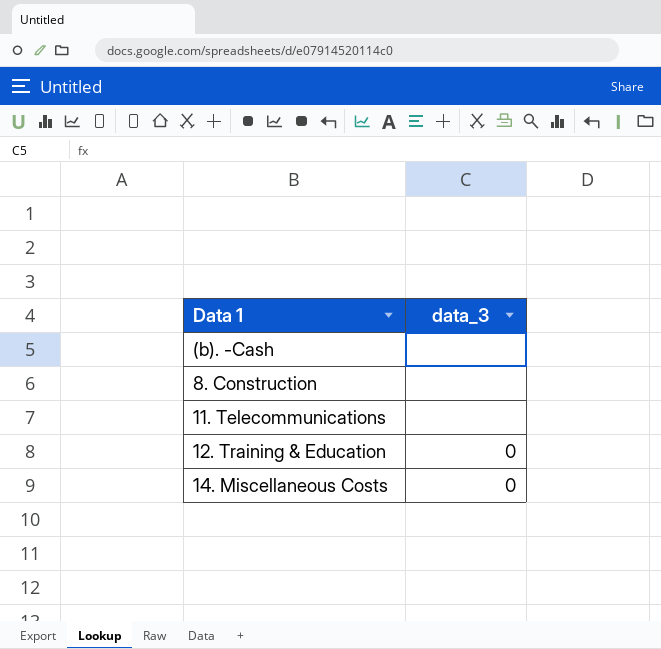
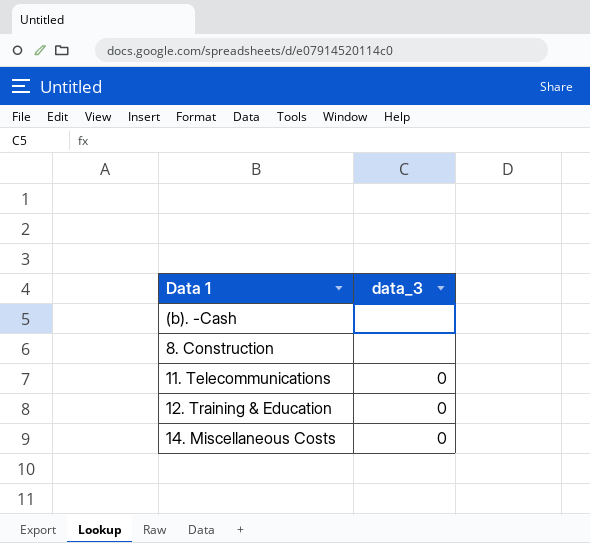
11. Telecommunications | data_3: none -> 0

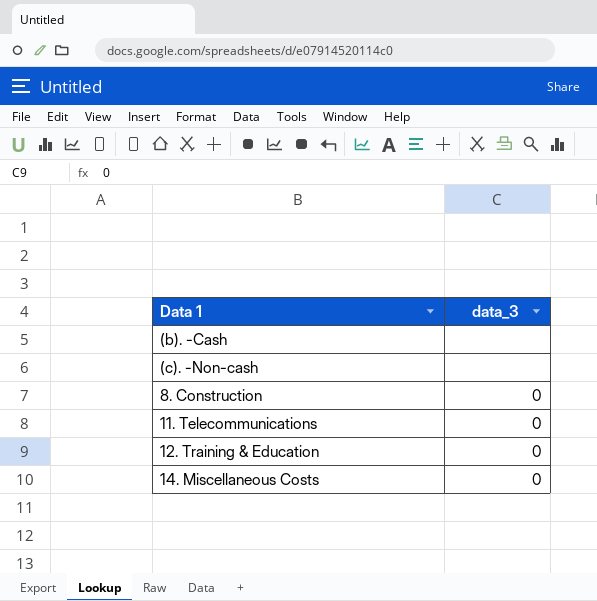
row (c). -Non-cash: none -> none
8. Construction | data_3: none -> 0

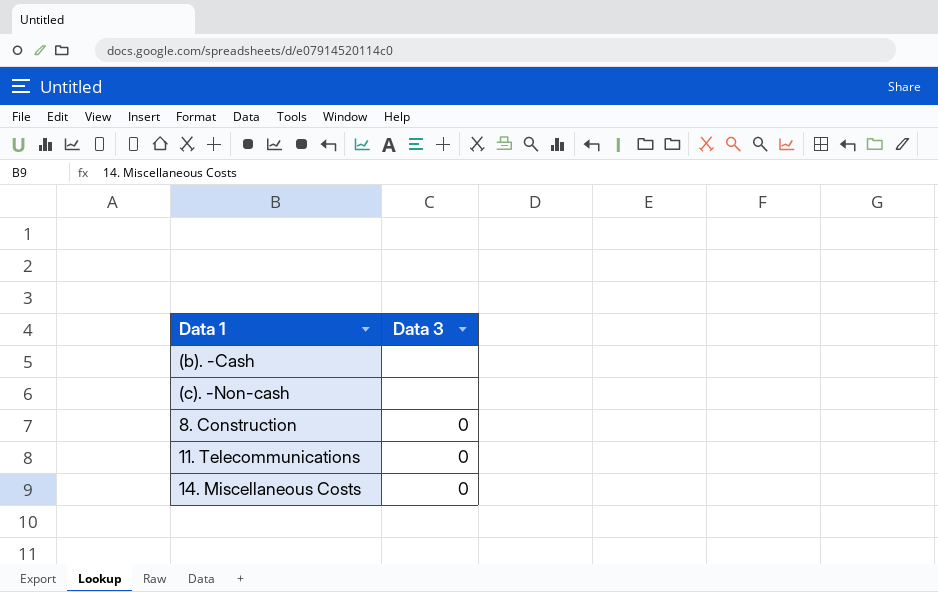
column name: data_3 -> Data 3
row 12. Training & Education: 0 -> none

